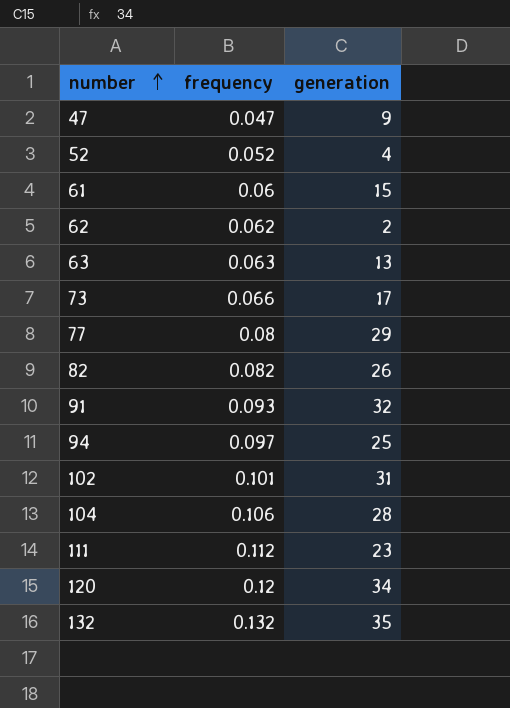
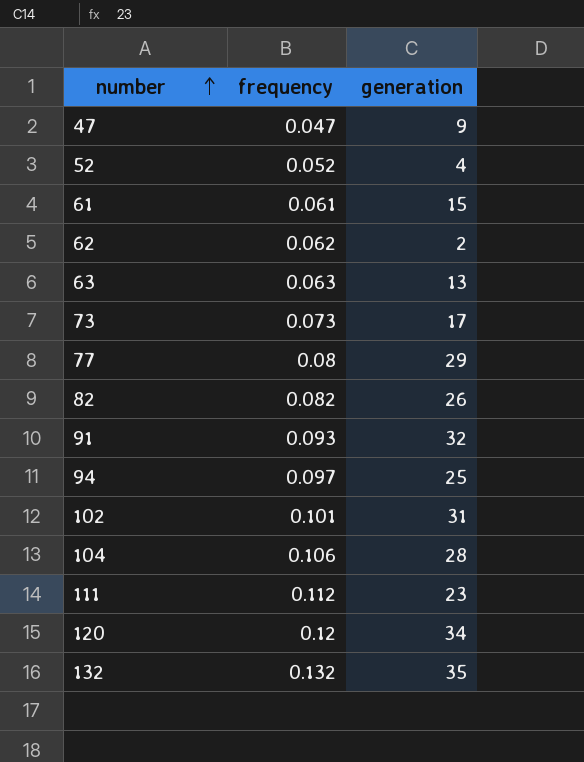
61 | frequency: 0.06 -> 0.061
73 | frequency: 0.066 -> 0.073

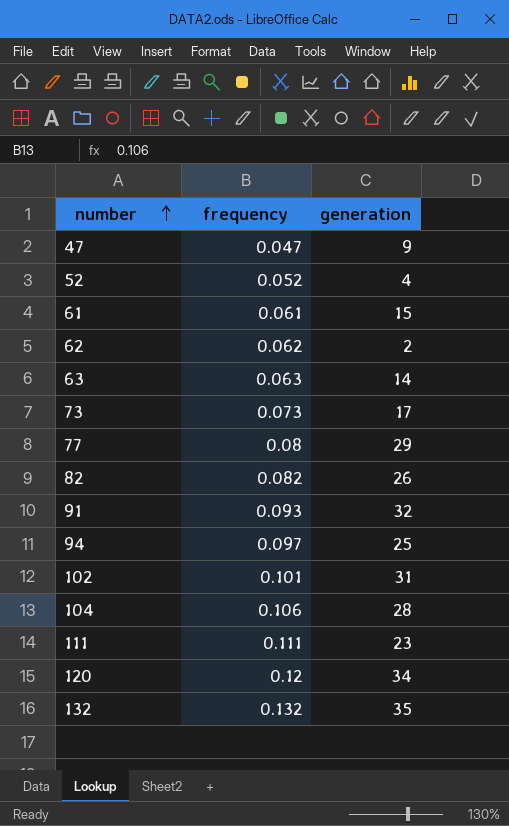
63 | generation: 13 -> 14
111 | frequency: 0.112 -> 0.111

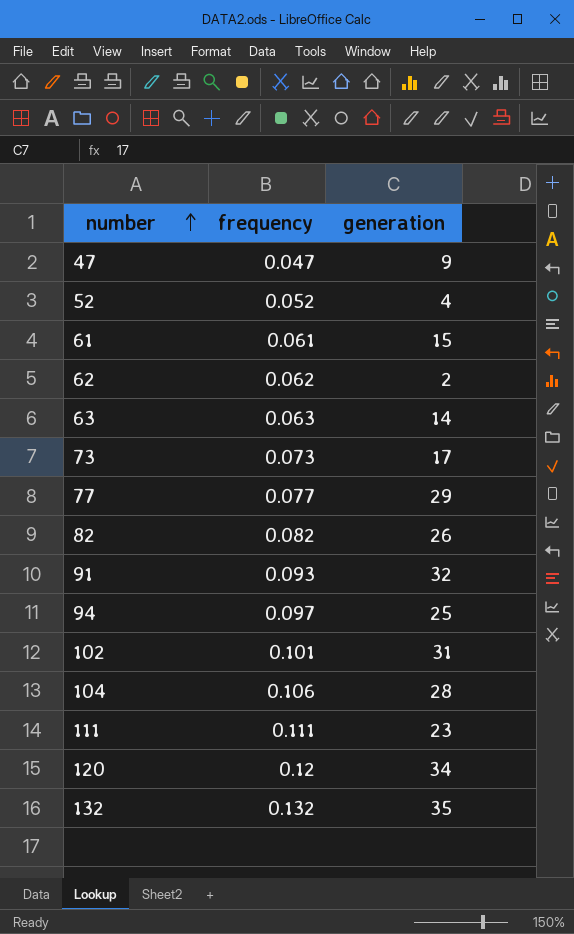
77 | frequency: 0.08 -> 0.077

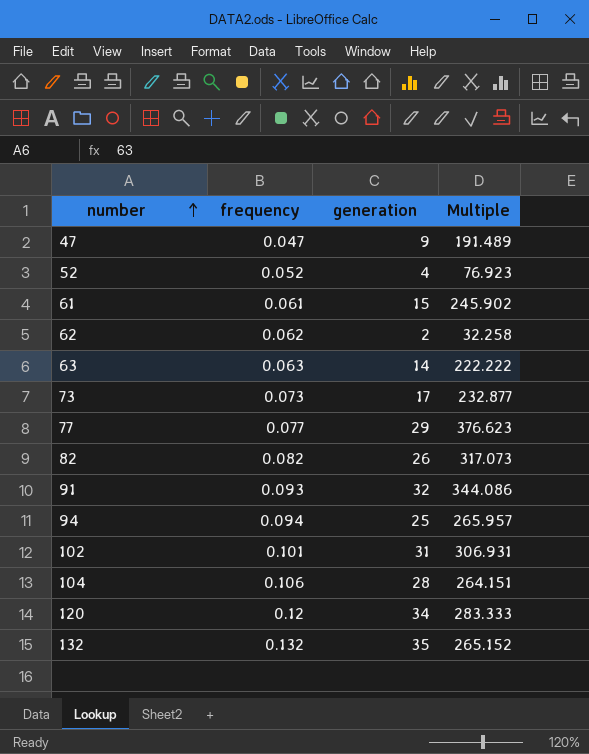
column Multiple | formula: none -> [generation] / [frequency]
row 111: 0.111 | 23 -> none
94 | frequency: 0.097 -> 0.094

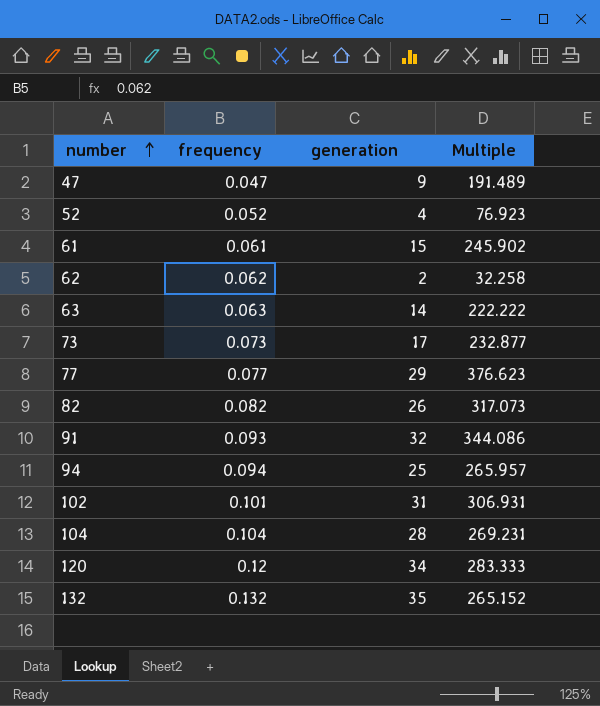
104 | frequency: 0.106 -> 0.104
104 | Multiple: 264.151 -> 269.231

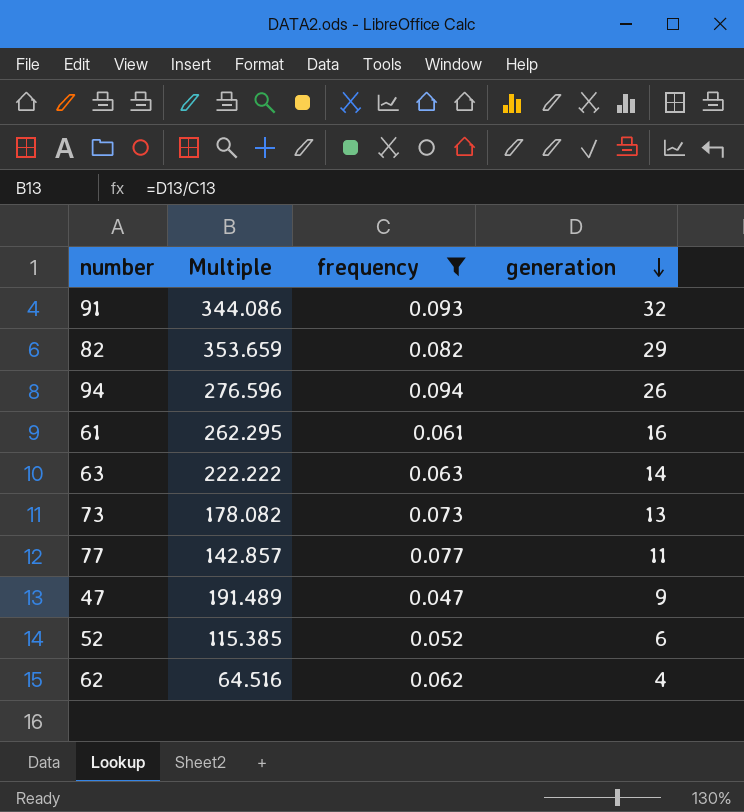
filter: none -> frequency <= 0.094
row order: number ascending -> generation descending
column Multiple | position: 4 -> 2
82 | Multiple: 317.073 -> 353.659
82 | generation: 26 -> 29
94 | Multiple: 265.957 -> 276.596
94 | generation: 25 -> 26
61 | Multiple: 245.902 -> 262.295
61 | generation: 15 -> 16
73 | Multiple: 232.877 -> 178.082
73 | generation: 17 -> 13
77 | Multiple: 376.623 -> 142.857
77 | generation: 29 -> 11
52 | Multiple: 76.923 -> 115.385
52 | generation: 4 -> 6
62 | Multiple: 32.258 -> 64.516
62 | generation: 2 -> 4

